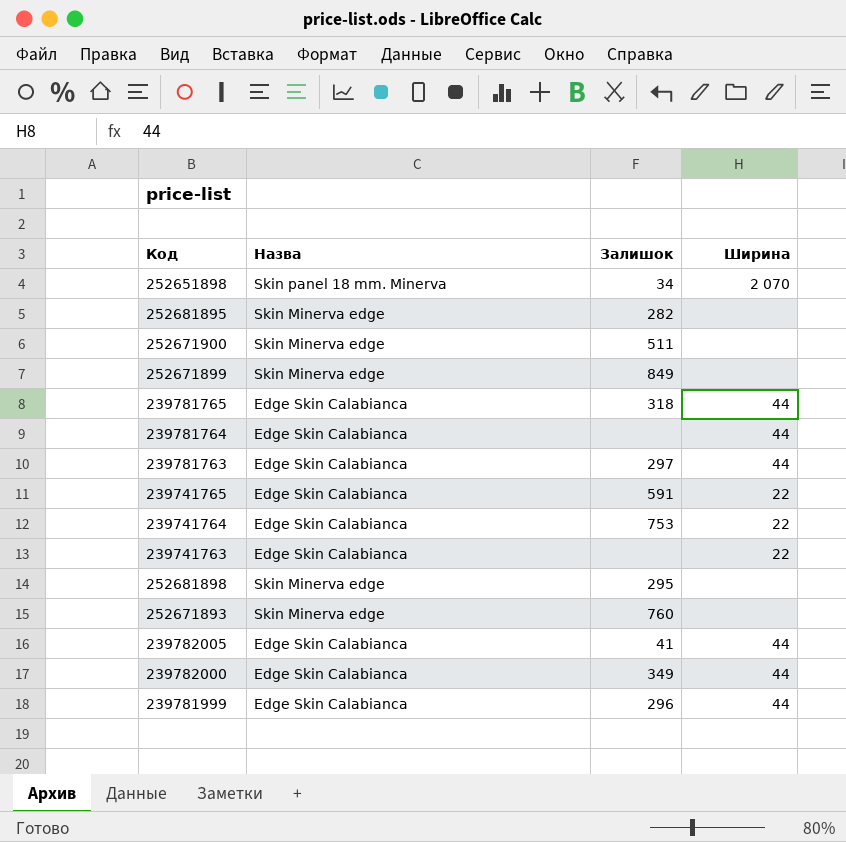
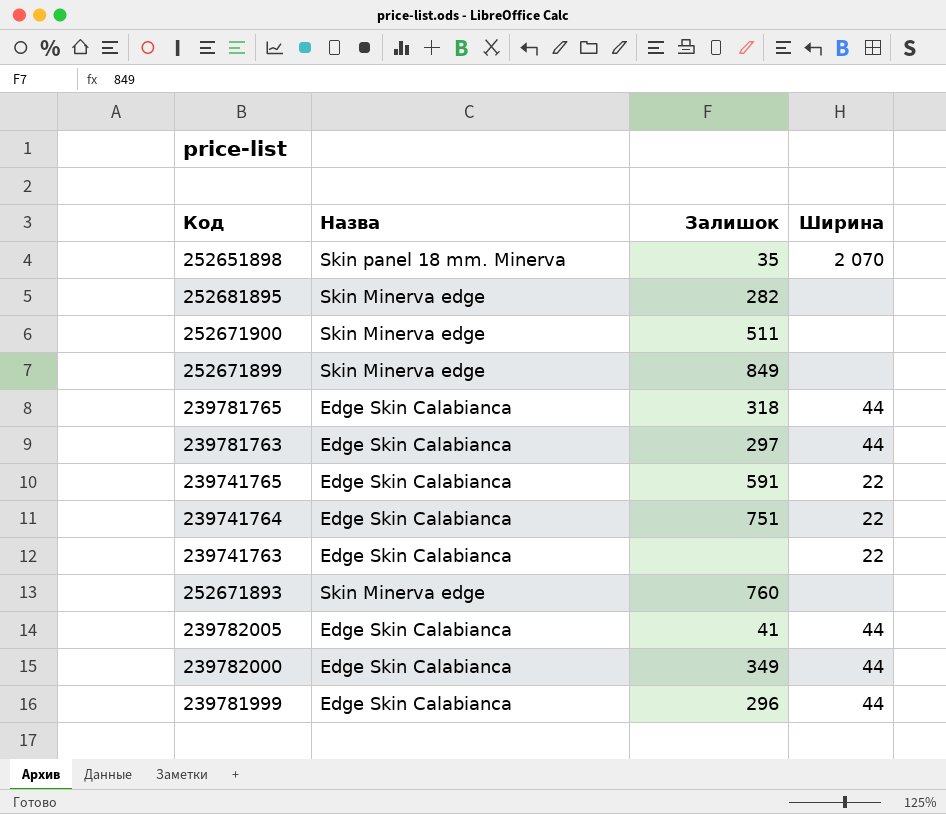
row 239781764: Edge Skin Calabianca | none | 44 -> none
row 252681898: Skin Minerva edge | 295 | none -> none
252651898 | Залишок: 34 -> 35
239741764 | Залишок: 753 -> 751

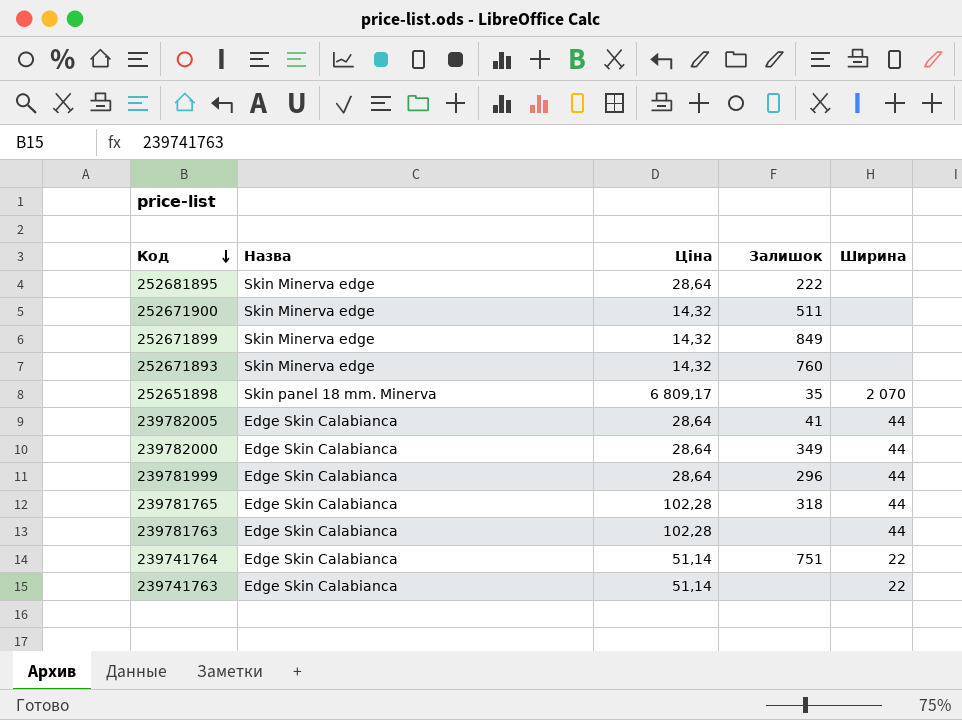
row order: none -> Код descending
column Ціна | position: none -> 3
row 239741765: Edge Skin Calabianca | 591 | 22 -> none
252681895 | Залишок: 282 -> 222
239781763 | Залишок: 297 -> none

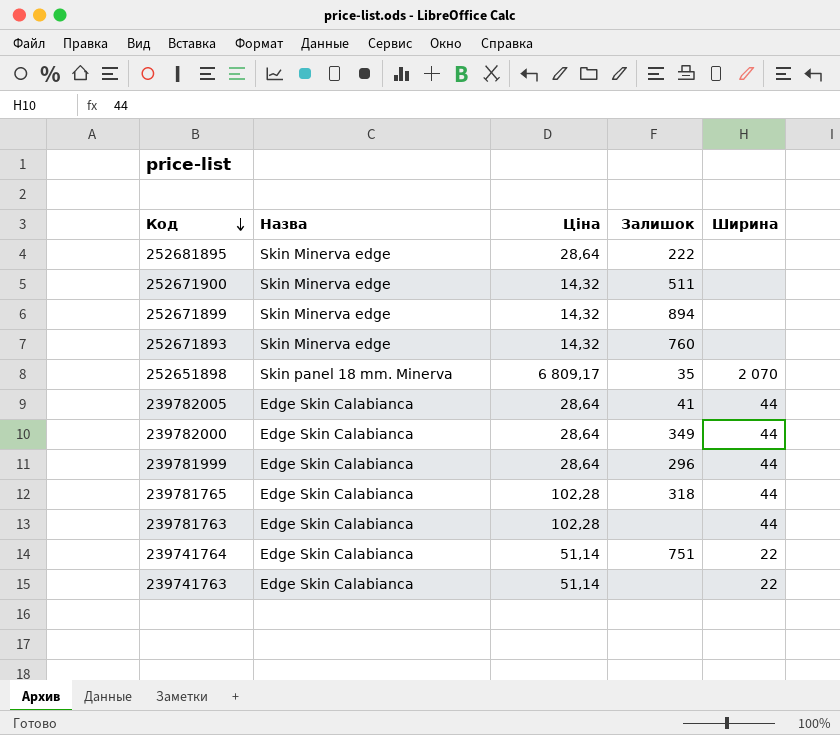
252671899 | Залишок: 849 -> 894

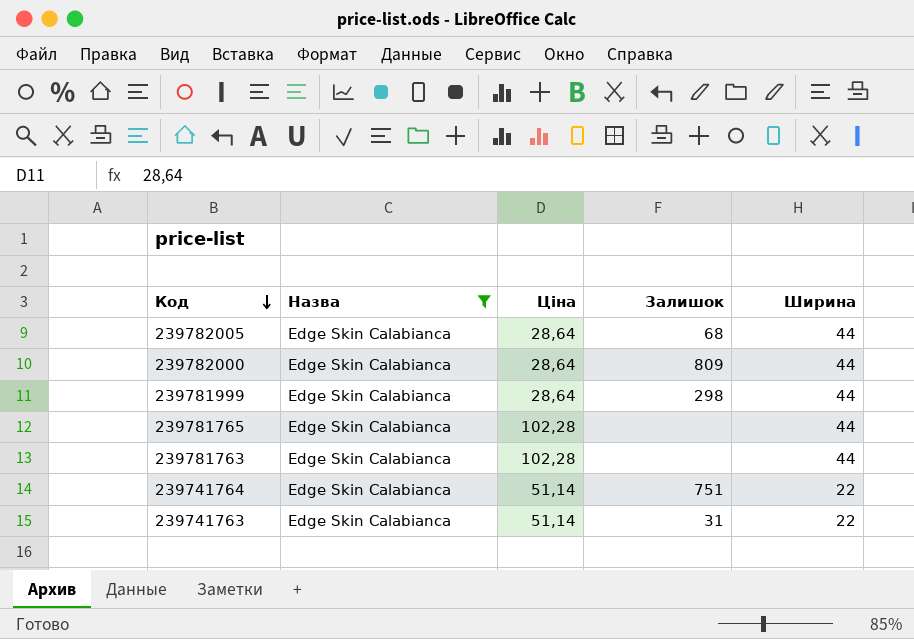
filter: none -> Назва = Edge Skin Calabianca
239782005 | Залишок: 41 -> 68
239782000 | Залишок: 349 -> 809
239781999 | Залишок: 296 -> 298
239781765 | Залишок: 318 -> none
239741763 | Залишок: none -> 31

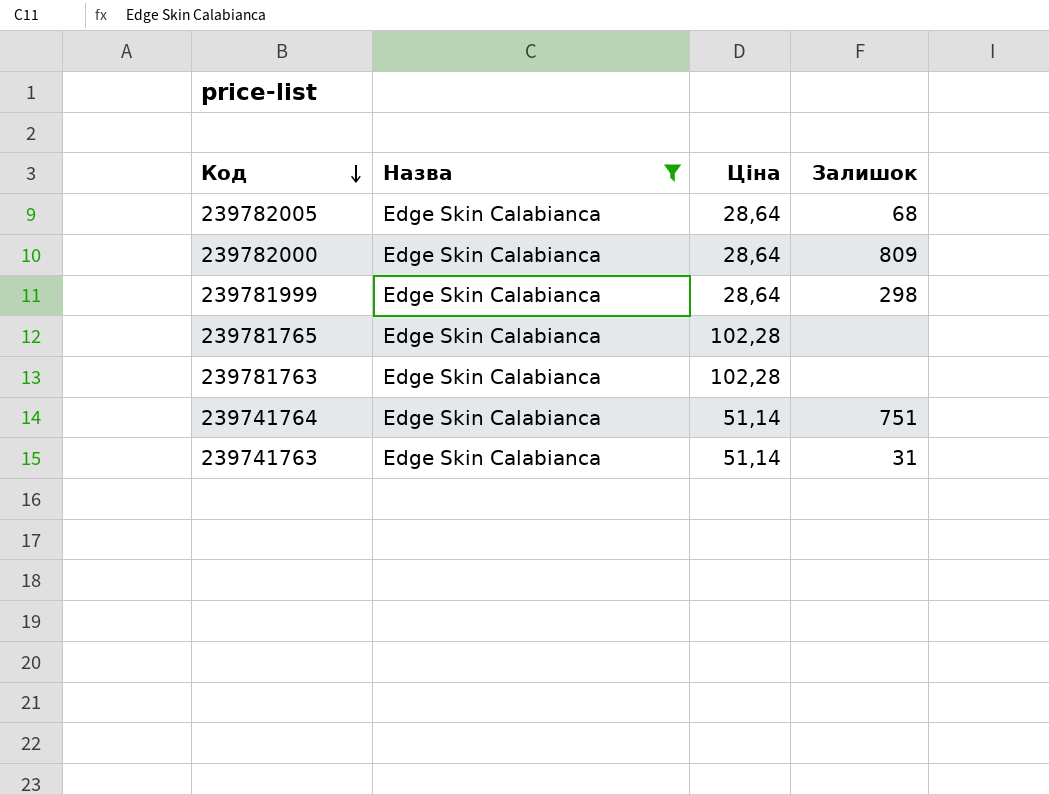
column Ширина | position: 5 -> none

